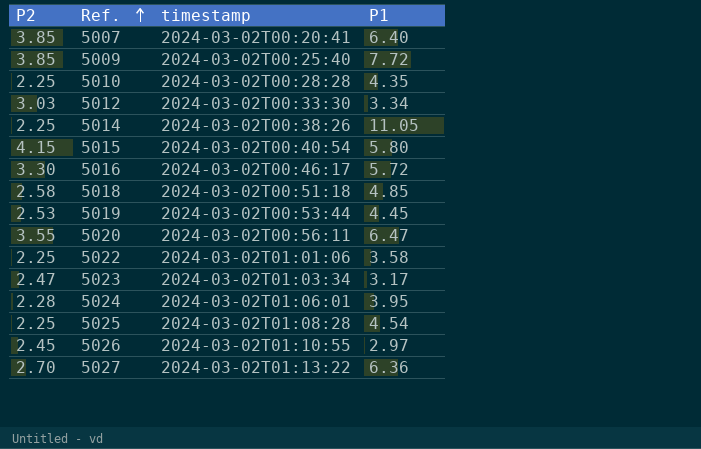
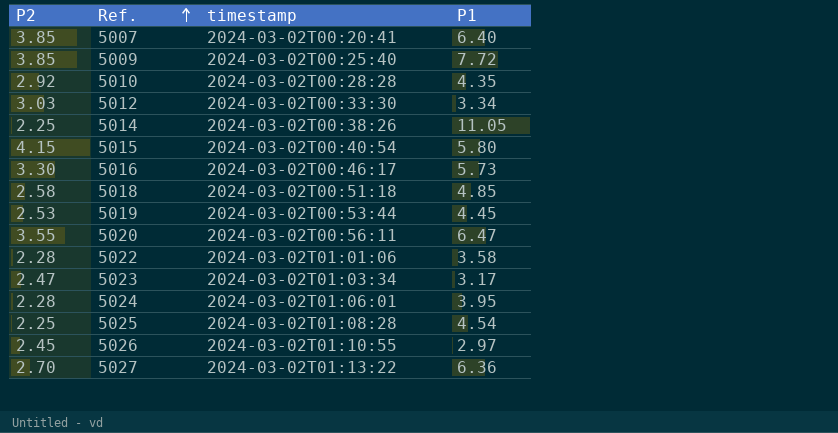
5010 | P2: 2.25 -> 2.92
5016 | P1: 5.72 -> 5.73
5022 | P2: 2.25 -> 2.28

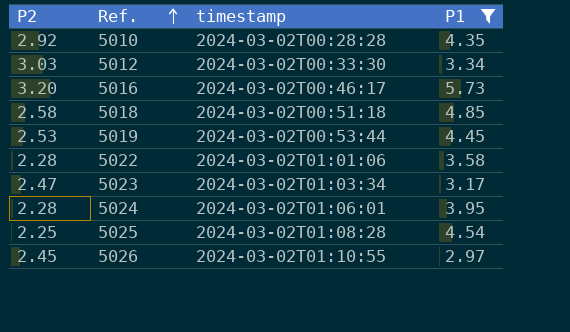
filter: none -> P1 <= 5.73
5016 | P2: 3.30 -> 3.20

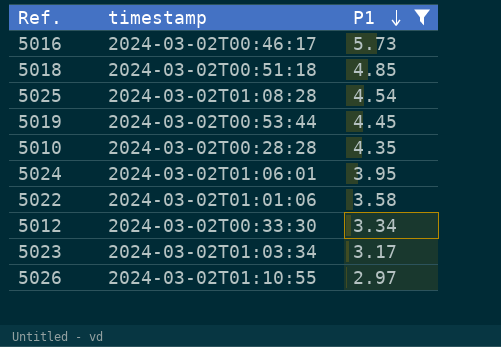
row order: Ref. ascending -> P1 descending
column P2 | position: 1 -> none

